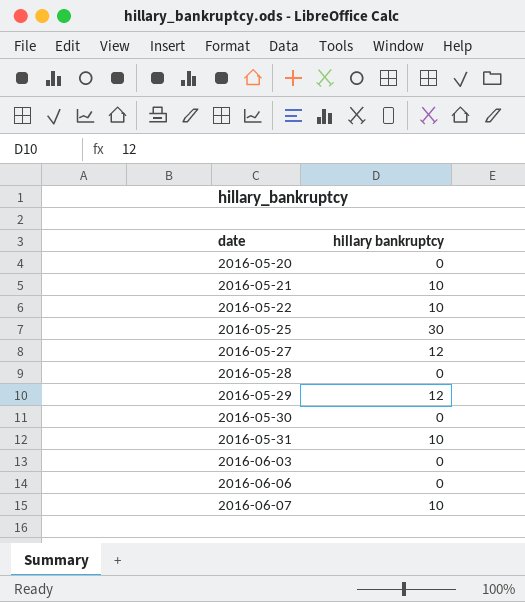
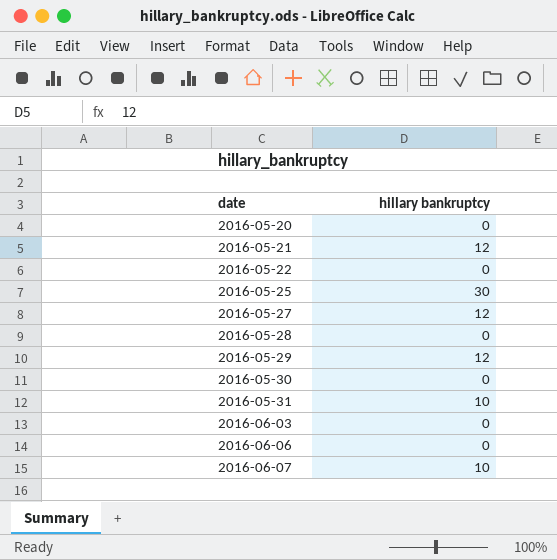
2016-05-21 | hillary bankruptcy: 10 -> 12
2016-05-22 | hillary bankruptcy: 10 -> 0

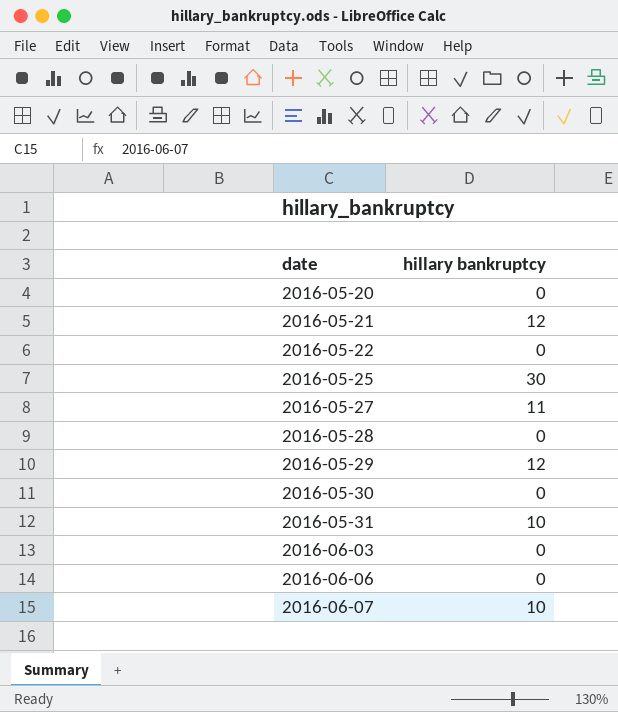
2016-05-27 | hillary bankruptcy: 12 -> 11

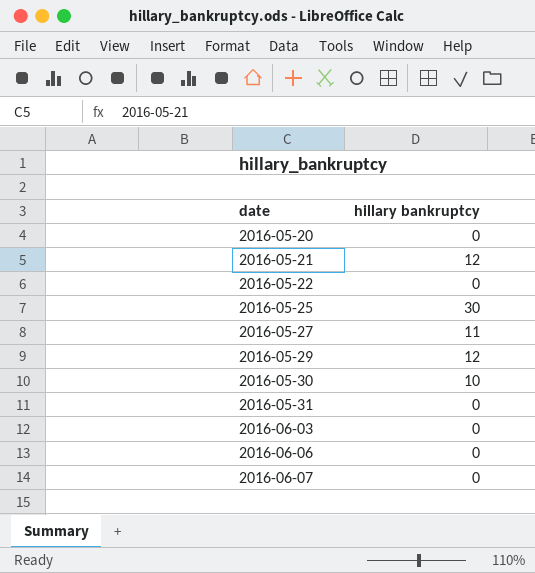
row 2016-05-28: 0 -> none
2016-05-30 | hillary bankruptcy: 0 -> 10
2016-05-31 | hillary bankruptcy: 10 -> 0
2016-06-07 | hillary bankruptcy: 10 -> 0

